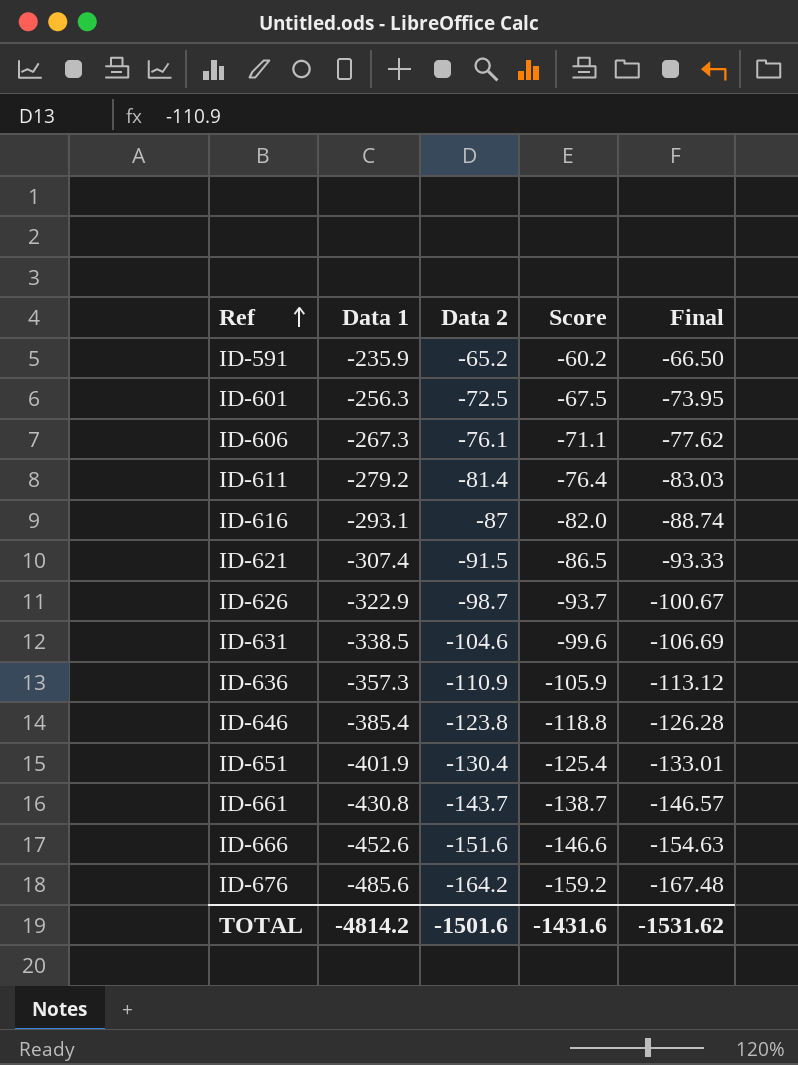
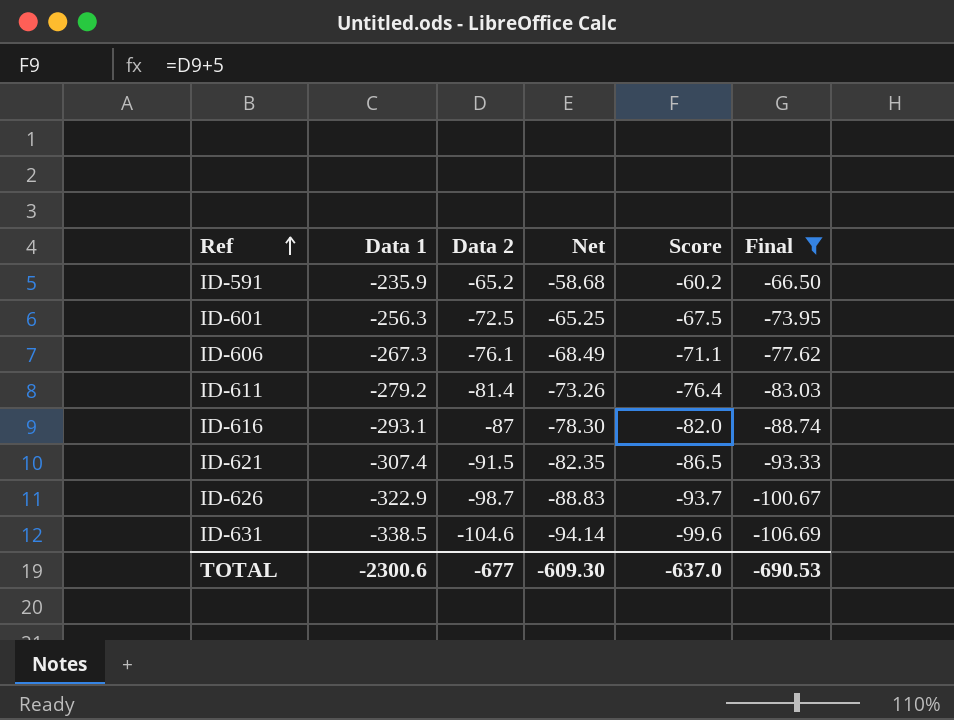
filter: none -> Final >= -106.69
column Net | formula: none -> [Data 2] * 0.9
TOTAL | Data 1: -4814.2 -> -2300.6
TOTAL | Data 2: -1501.6 -> -677
TOTAL | Score: -1431.6 -> -637.0
TOTAL | Final: -1531.62 -> -690.53

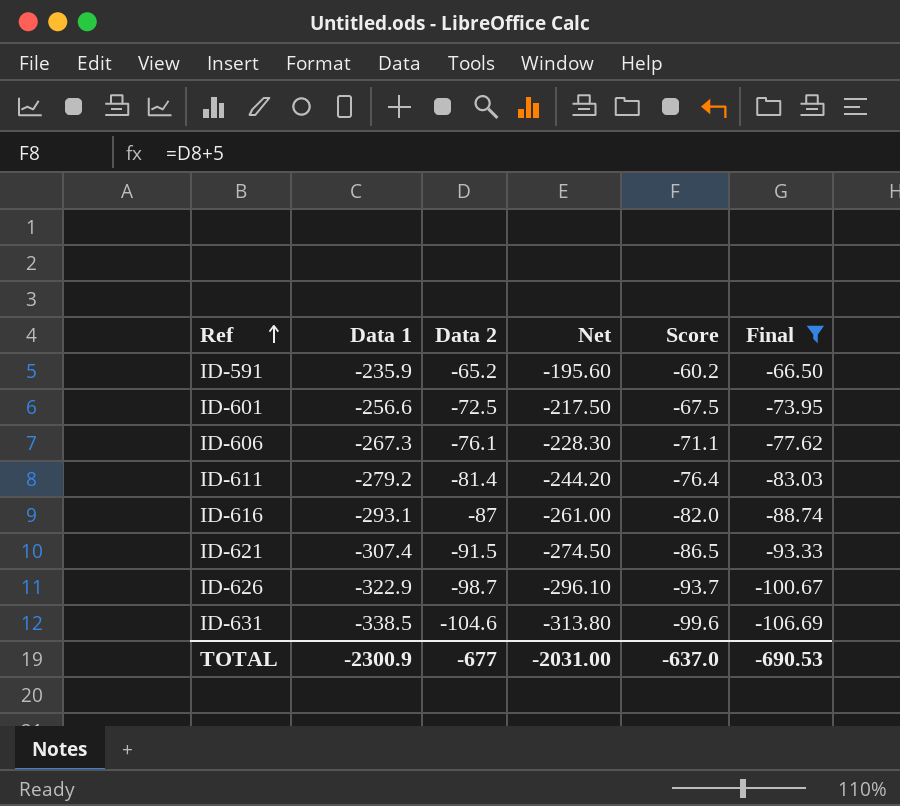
column Net | formula: [Data 2] * 0.9 -> [Data 2] * 3
ID-601 | Data 1: -256.3 -> -256.6
TOTAL | Data 1: -2300.6 -> -2300.9
TOTAL | Net: -609.30 -> -2031.00

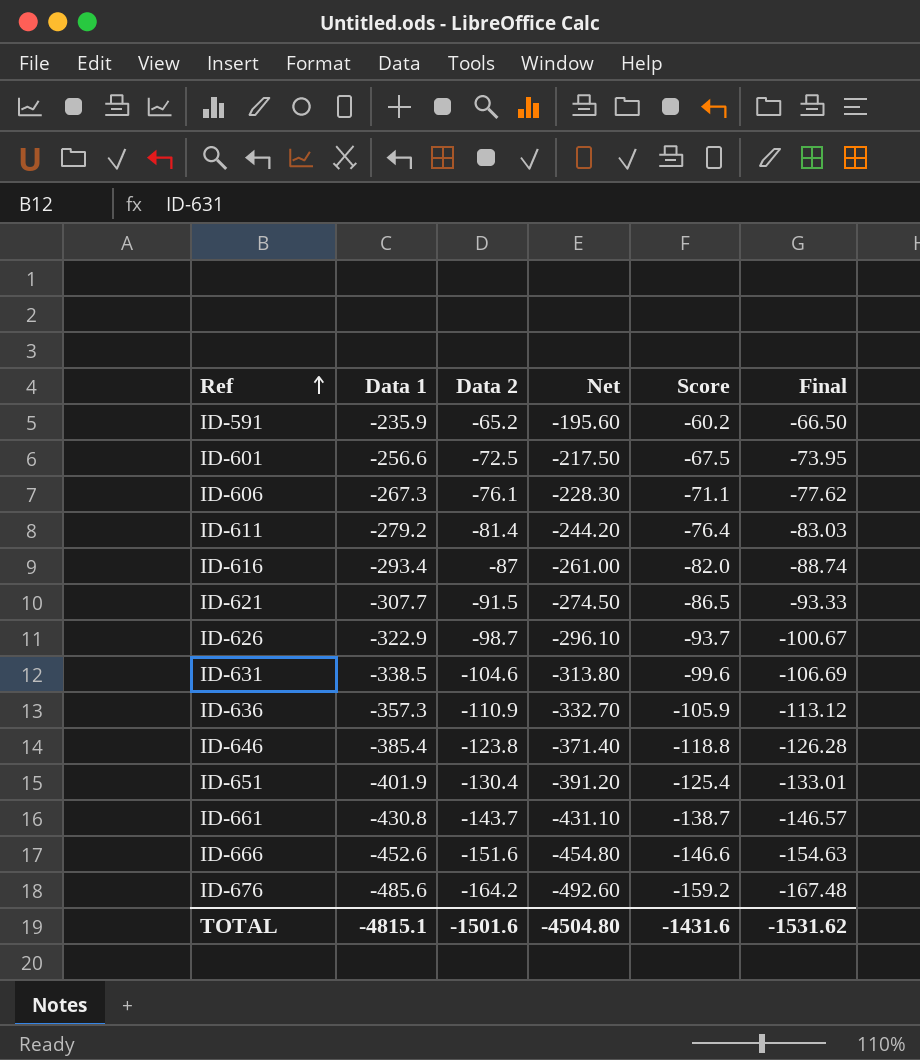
filter: Final >= -106.69 -> none
ID-616 | Data 1: -293.1 -> -293.4
ID-621 | Data 1: -307.4 -> -307.7
TOTAL | Data 1: -2300.9 -> -4815.1
TOTAL | Data 2: -677 -> -1501.6
TOTAL | Net: -2031.00 -> -4504.80
TOTAL | Score: -637.0 -> -1431.6
TOTAL | Final: -690.53 -> -1531.62

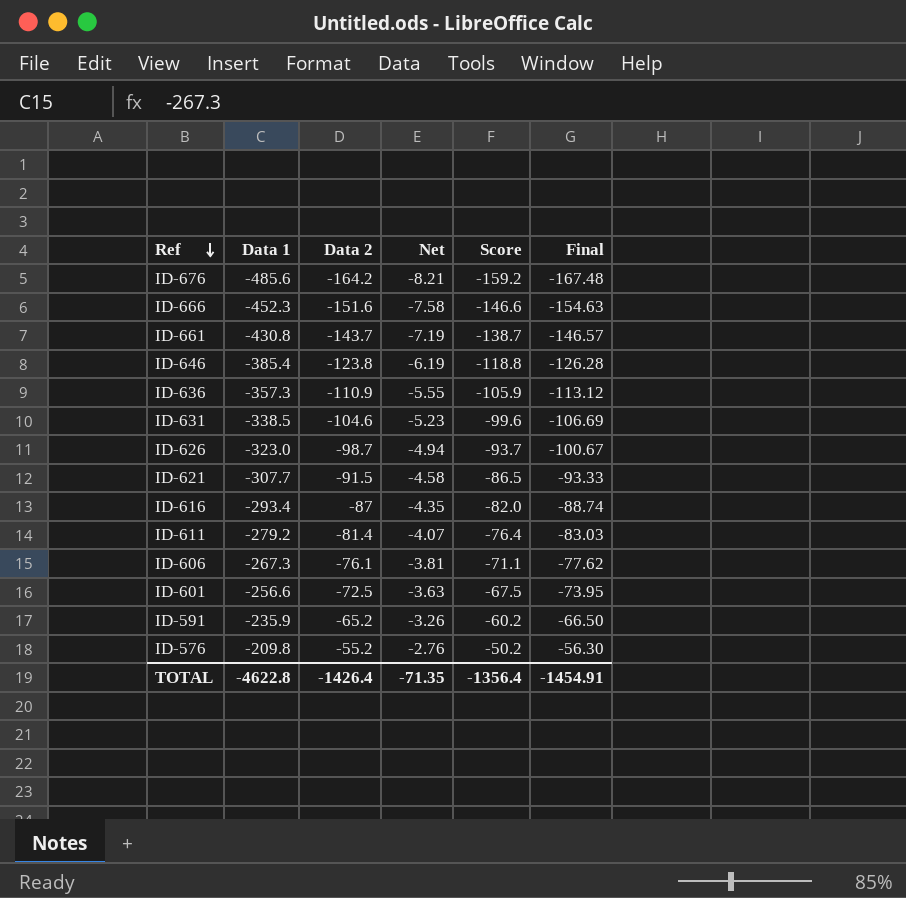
row order: Ref ascending -> Ref descending
column Net | formula: [Data 2] * 3 -> [Data 2] * 0.05
row ID-651: -401.9 | -130.4 | -391.20 | -125.4 | -133.01 -> none
ID-666 | Data 1: -452.6 -> -452.3
ID-626 | Data 1: -322.9 -> -323.0
row ID-576: none -> -209.8 | -55.2 | -2.76 | -50.2 | -56.30
TOTAL | Data 1: -4815.1 -> -4622.8
TOTAL | Data 2: -1501.6 -> -1426.4
TOTAL | Net: -4504.80 -> -71.35
TOTAL | Score: -1431.6 -> -1356.4
TOTAL | Final: -1531.62 -> -1454.91

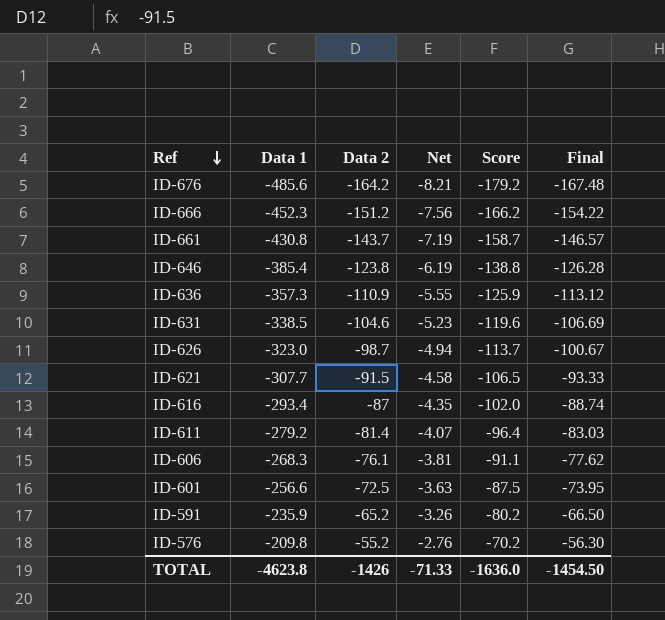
column Score | formula: [Data 2] + 5 -> [Data 2] - 15
ID-666 | Data 2: -151.6 -> -151.2
ID-666 | Net: -7.58 -> -7.56
ID-666 | Final: -154.63 -> -154.22
ID-606 | Data 1: -267.3 -> -268.3
TOTAL | Data 1: -4622.8 -> -4623.8
TOTAL | Data 2: -1426.4 -> -1426
TOTAL | Net: -71.35 -> -71.33
TOTAL | Score: -1356.4 -> -1636.0
TOTAL | Final: -1454.91 -> -1454.50

